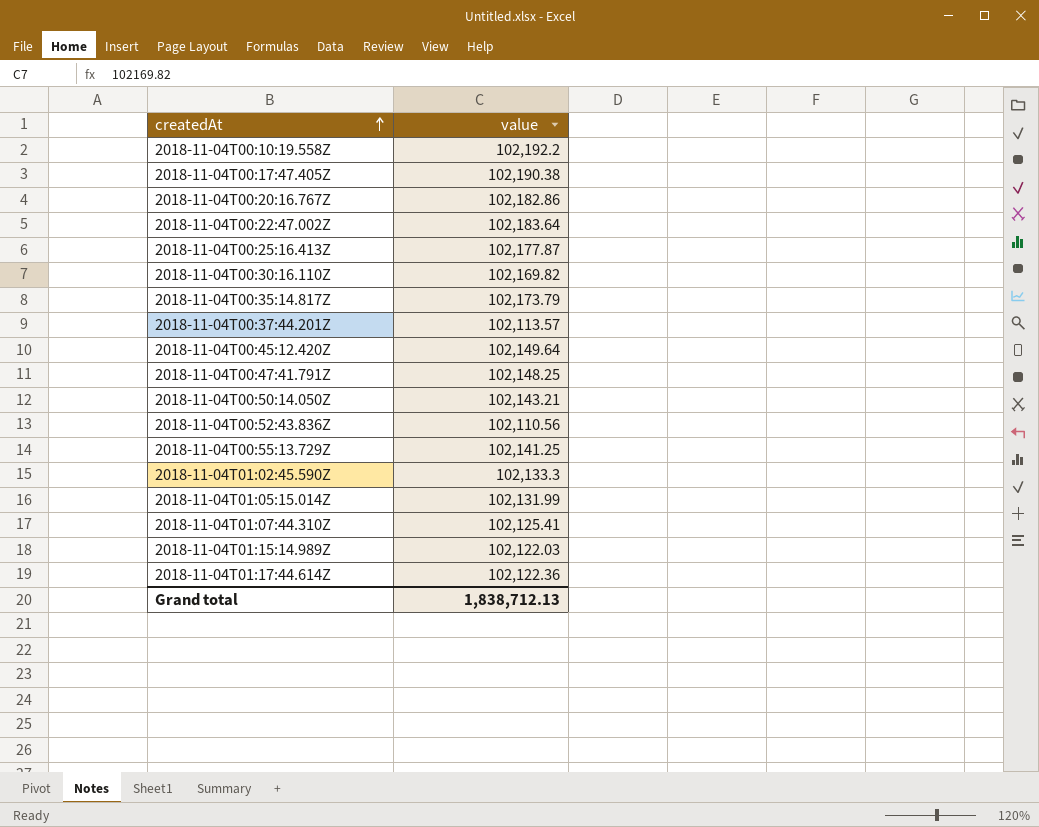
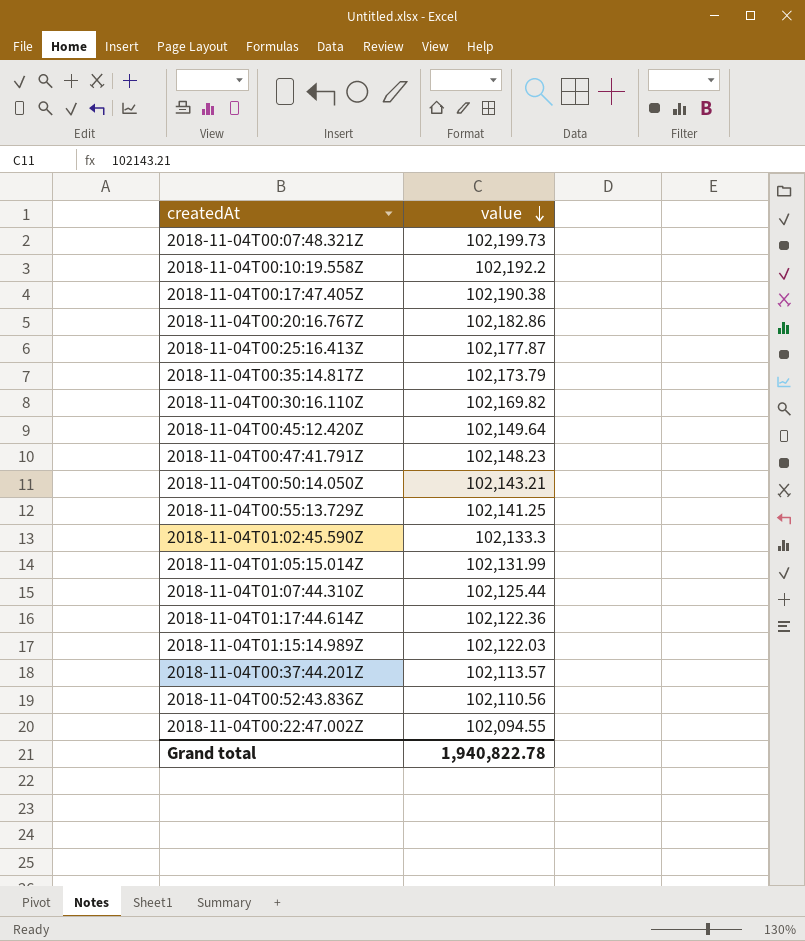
row order: createdAt ascending -> value descending
row 2018-11-04T00:07:48.321Z: none -> 102,199.73
2018-11-04T00:47:41.791Z | value: 102,148.25 -> 102,148.23
2018-11-04T01:07:44.310Z | value: 102,125.41 -> 102,125.44
2018-11-04T00:22:47.002Z | value: 102,183.64 -> 102,094.55
Grand total | value: 1,838,712.13 -> 1,940,822.78

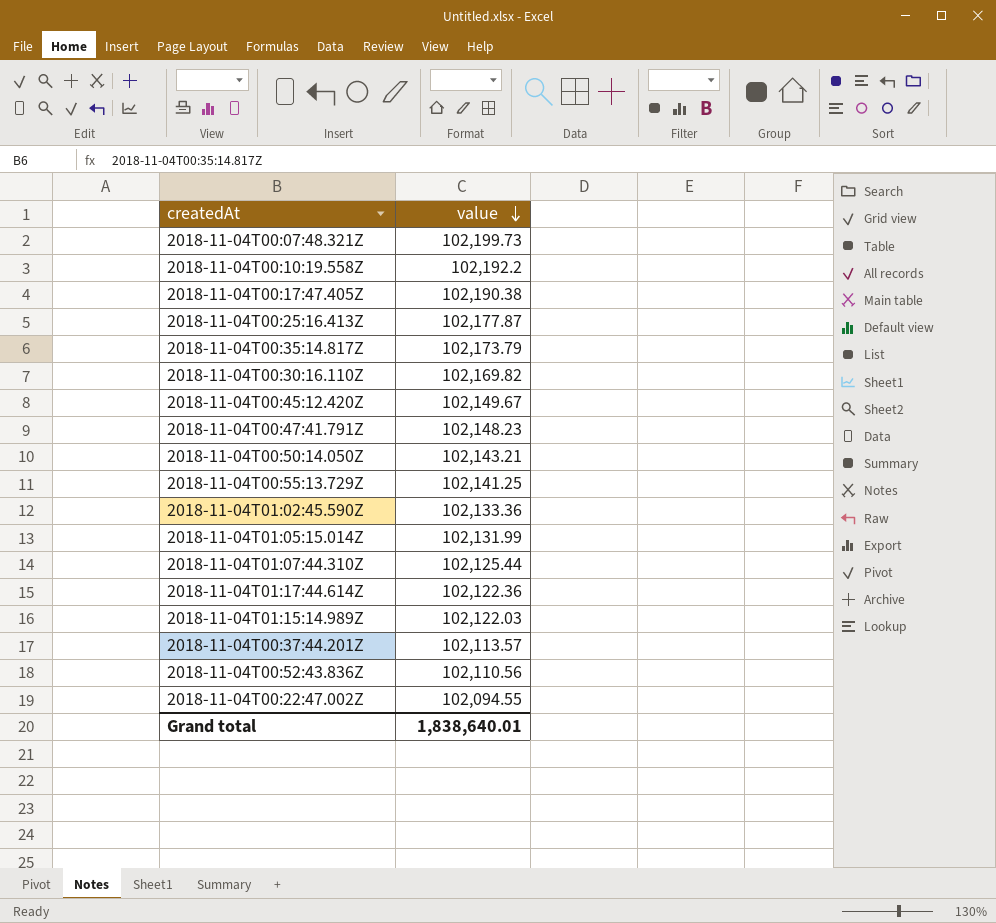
row 2018-11-04T00:20:16.767Z: 102,182.86 -> none
2018-11-04T00:45:12.420Z | value: 102,149.64 -> 102,149.67
2018-11-04T01:02:45.590Z | value: 102,133.3 -> 102,133.36
Grand total | value: 1,940,822.78 -> 1,838,640.01

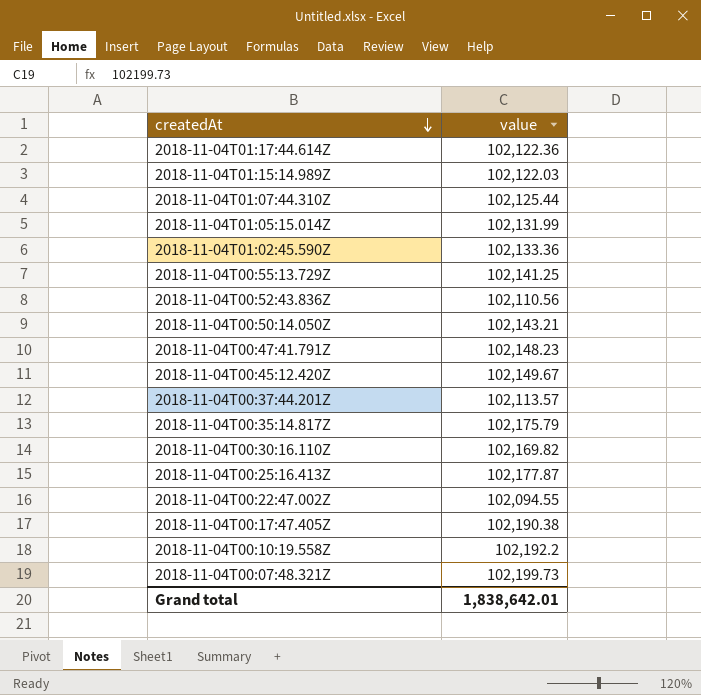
row order: value descending -> createdAt descending
2018-11-04T00:35:14.817Z | value: 102,173.79 -> 102,175.79
Grand total | value: 1,838,640.01 -> 1,838,642.01

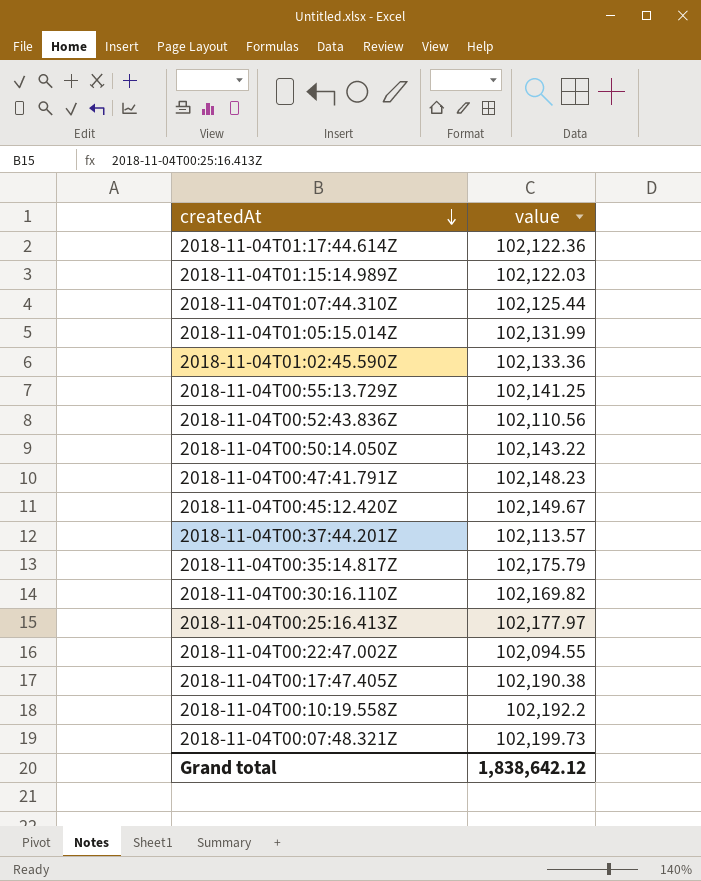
2018-11-04T00:50:14.050Z | value: 102,143.21 -> 102,143.22
2018-11-04T00:25:16.413Z | value: 102,177.87 -> 102,177.97
Grand total | value: 1,838,642.01 -> 1,838,642.12

